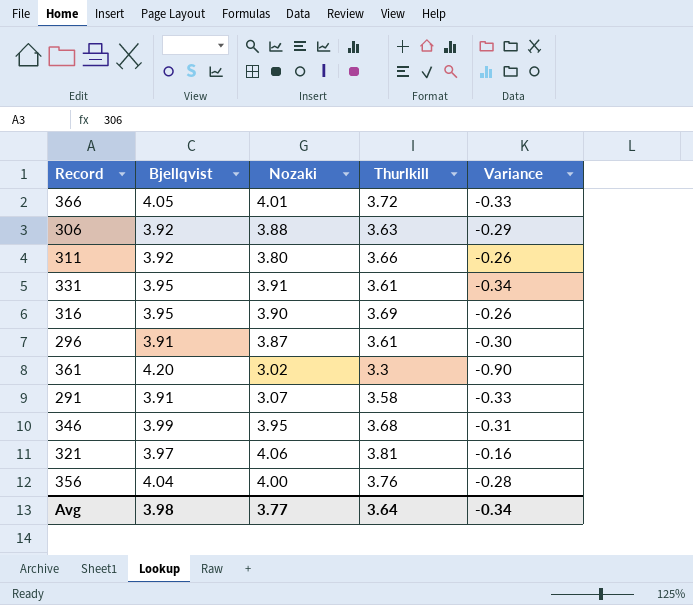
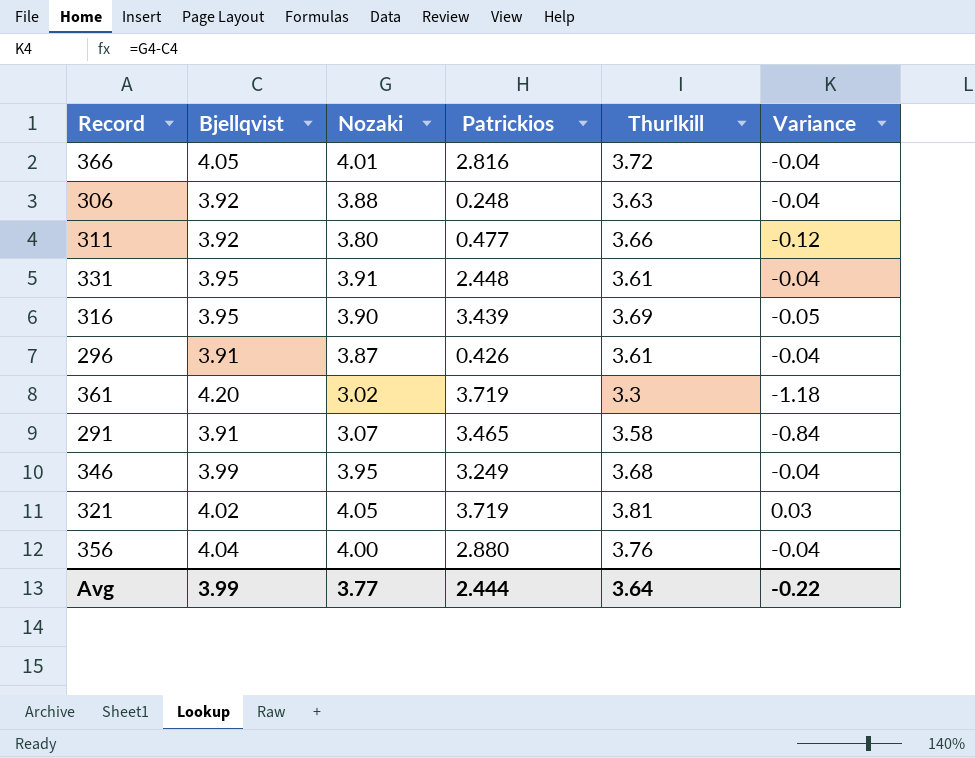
column Patrickios | position: none -> 4
column Variance | formula: [Thurlkill] - [Bjellqvist] -> [Nozaki] - [Bjellqvist]
321 | Bjellqvist: 3.97 -> 4.02
321 | Nozaki: 4.06 -> 4.05
Avg | Bjellqvist: 3.98 -> 3.99
Avg | Variance: -0.34 -> -0.22

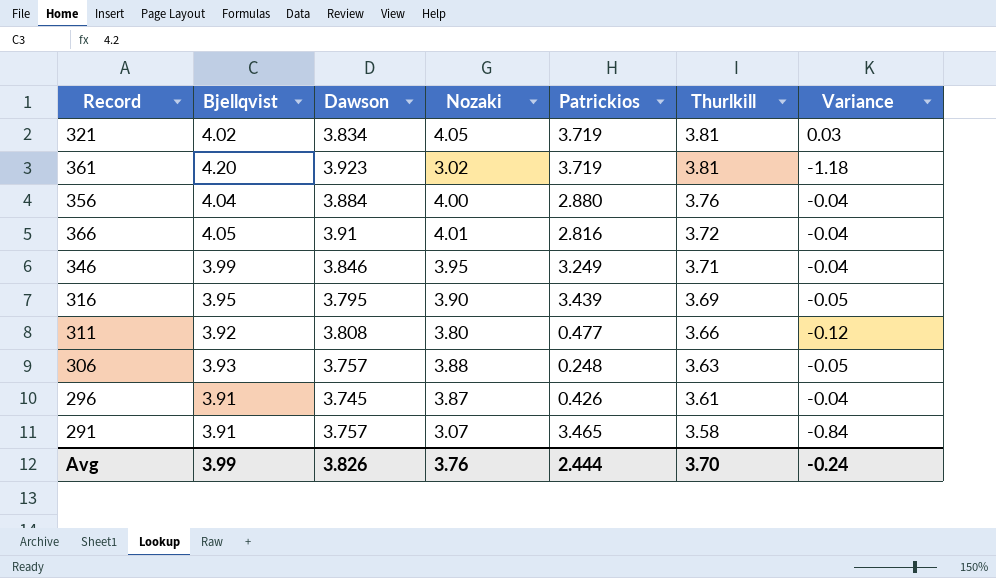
row order: none -> Thurlkill descending
column Dawson | position: none -> 3
row 331: 3.95 | 3.91 | 2.448 | 3.61 | -0.04 -> none
361 | Thurlkill: 3.3 -> 3.81
346 | Thurlkill: 3.68 -> 3.71
306 | Bjellqvist: 3.92 -> 3.93
306 | Variance: -0.04 -> -0.05
Avg | Nozaki: 3.77 -> 3.76
Avg | Thurlkill: 3.64 -> 3.70
Avg | Variance: -0.22 -> -0.24

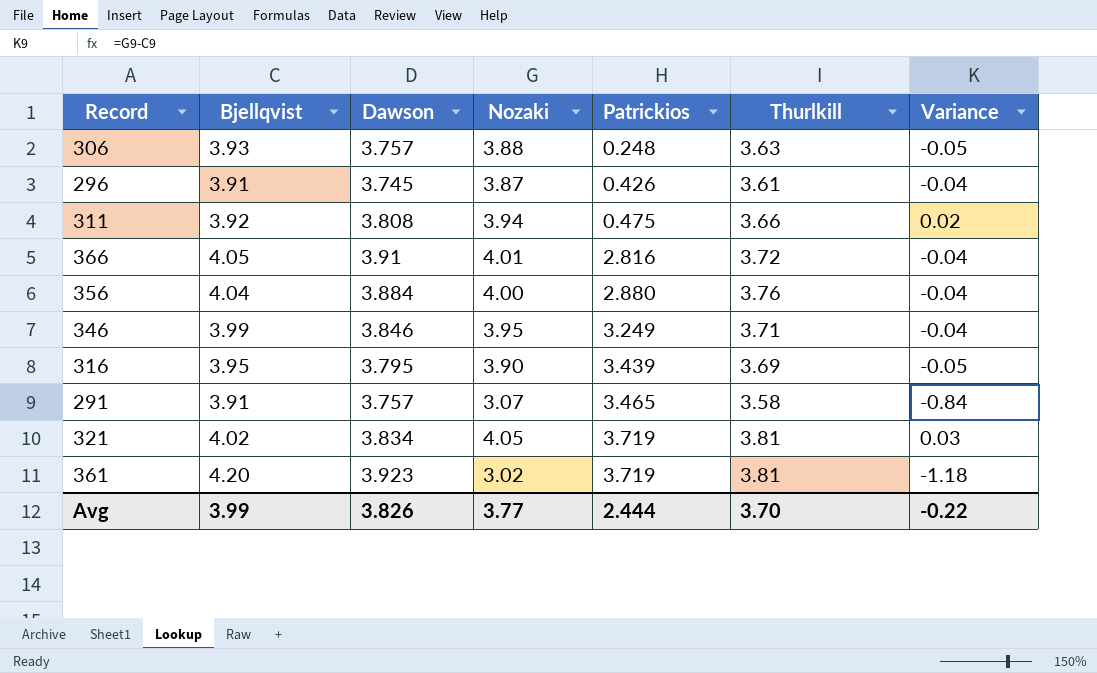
row order: Thurlkill descending -> Patrickios ascending
311 | Nozaki: 3.80 -> 3.94
311 | Patrickios: 0.477 -> 0.475
311 | Variance: -0.12 -> 0.02
Avg | Nozaki: 3.76 -> 3.77
Avg | Variance: -0.24 -> -0.22

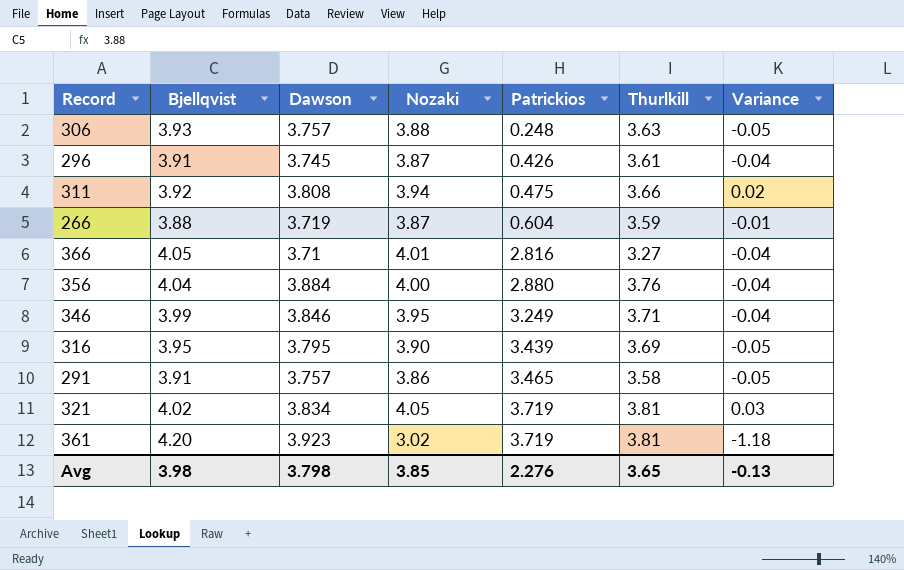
row 266: none -> 3.88 | 3.719 | 3.87 | 0.604 | 3.59 | -0.01
366 | Dawson: 3.91 -> 3.71
366 | Thurlkill: 3.72 -> 3.27
291 | Nozaki: 3.07 -> 3.86
291 | Variance: -0.84 -> -0.05
Avg | Bjellqvist: 3.99 -> 3.98
Avg | Dawson: 3.826 -> 3.798
Avg | Nozaki: 3.77 -> 3.85
Avg | Patrickios: 2.444 -> 2.276
Avg | Thurlkill: 3.70 -> 3.65
Avg | Variance: -0.22 -> -0.13

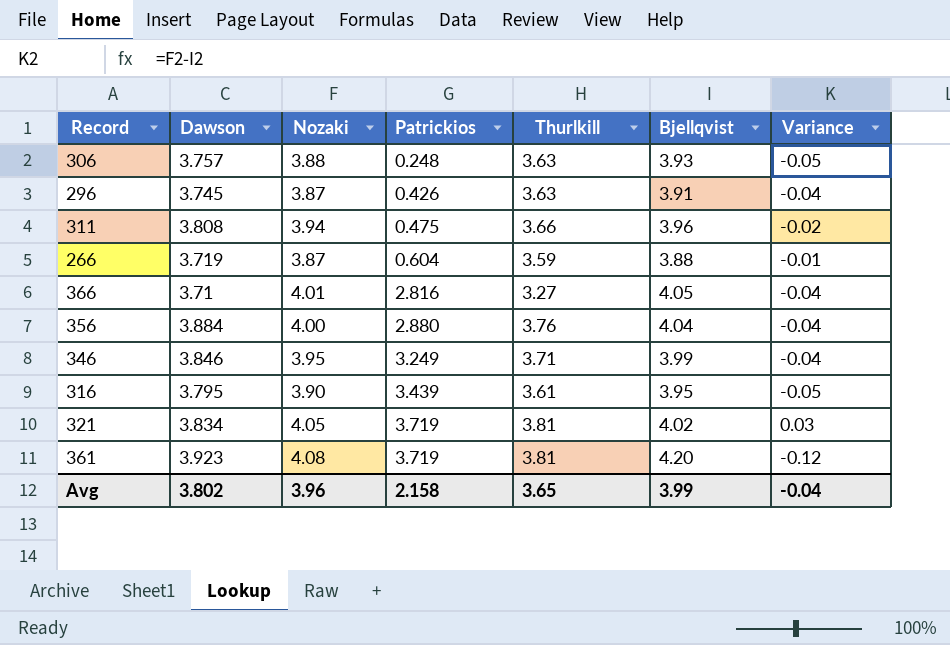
column Bjellqvist | position: 2 -> 6
row 291: 3.91 | 3.757 | 3.86 | 3.465 | 3.58 | -0.05 -> none
296 | Thurlkill: 3.61 -> 3.63
311 | Bjellqvist: 3.92 -> 3.96
311 | Variance: 0.02 -> -0.02
316 | Thurlkill: 3.69 -> 3.61
361 | Nozaki: 3.02 -> 4.08
361 | Variance: -1.18 -> -0.12
Avg | Dawson: 3.798 -> 3.802
Avg | Nozaki: 3.85 -> 3.96
Avg | Patrickios: 2.276 -> 2.158
Avg | Bjellqvist: 3.98 -> 3.99
Avg | Variance: -0.13 -> -0.04

